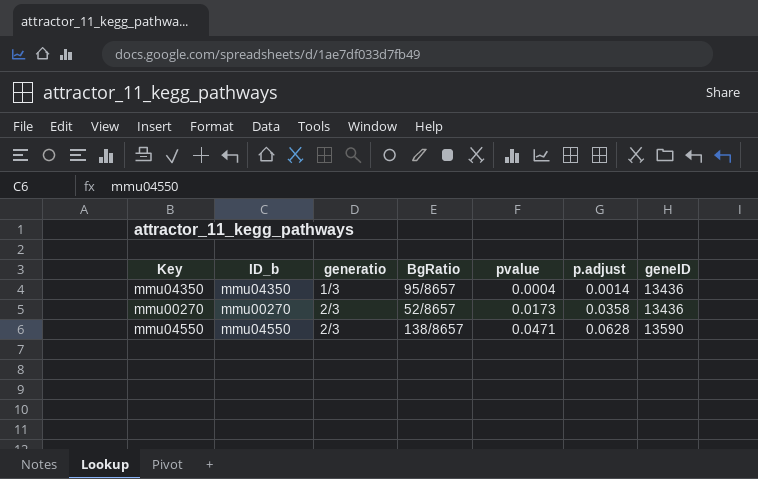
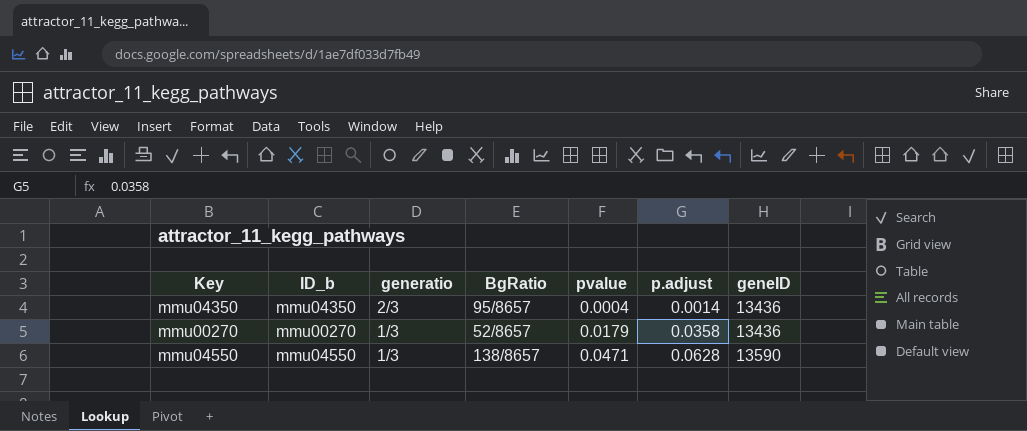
mmu04350 | generatio: 1/3 -> 2/3
mmu00270 | generatio: 2/3 -> 1/3
mmu00270 | pvalue: 0.0173 -> 0.0179
mmu04550 | generatio: 2/3 -> 1/3

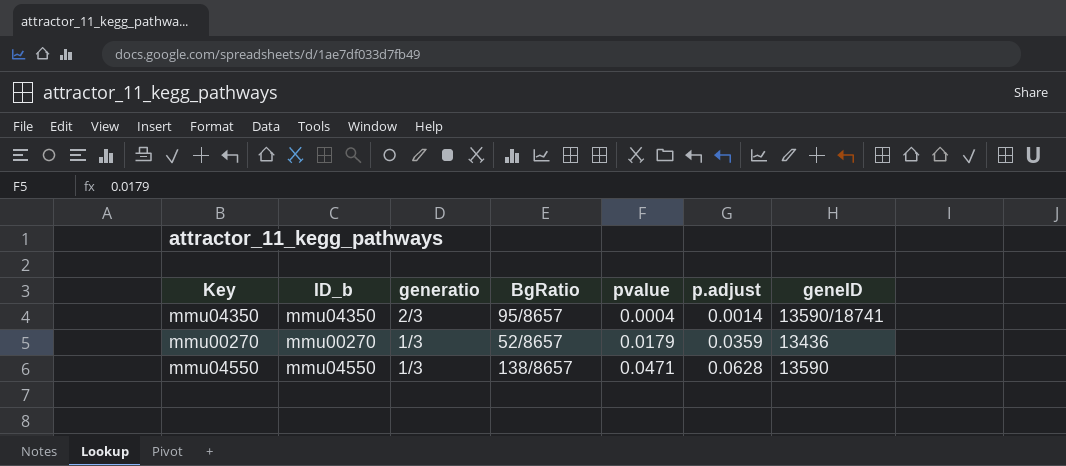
mmu04350 | geneID: 13436 -> 13590/18741
mmu00270 | p.adjust: 0.0358 -> 0.0359

